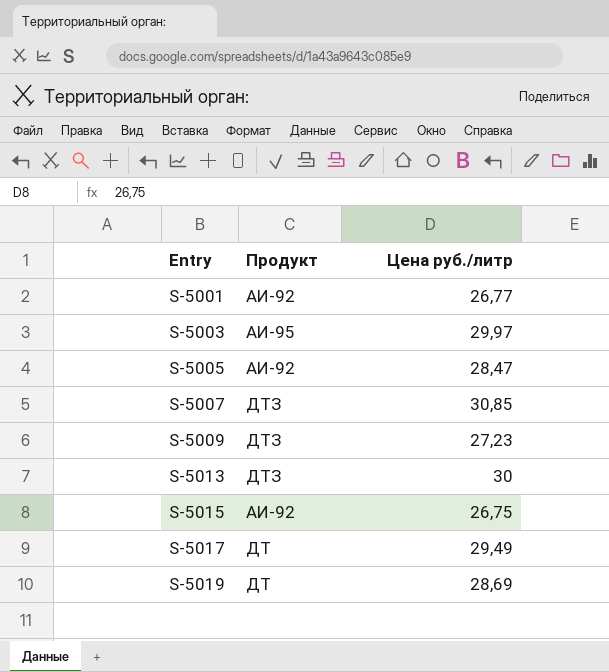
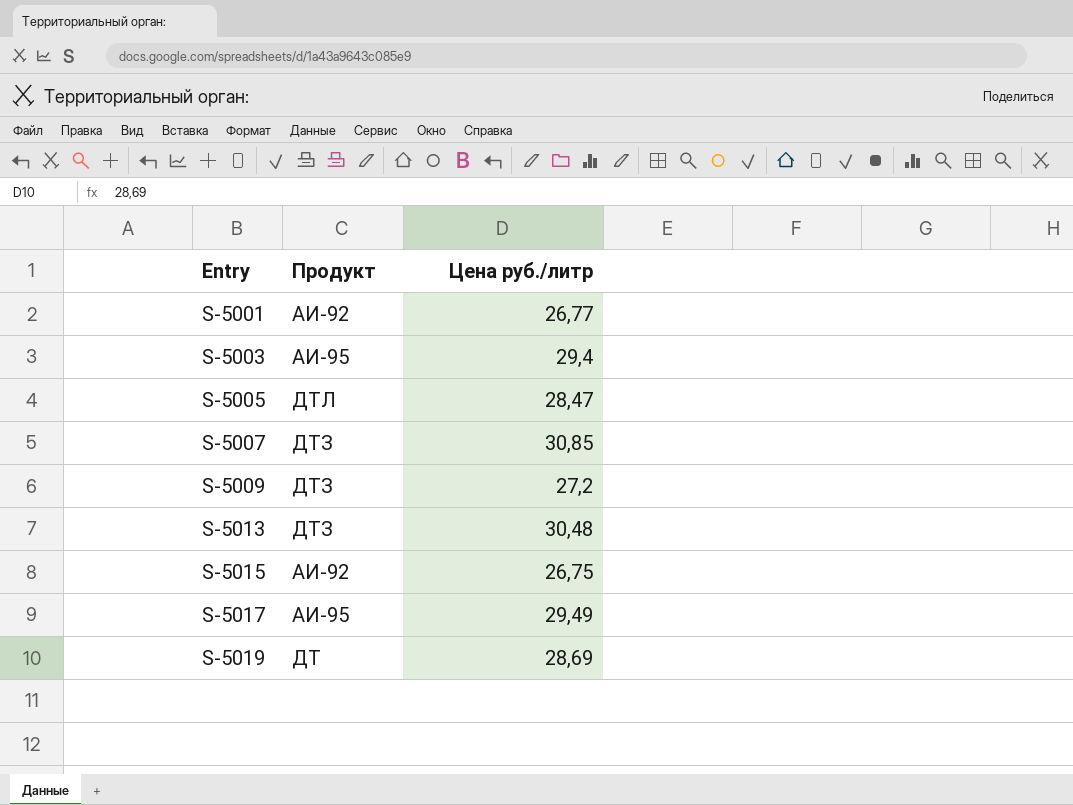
S-5003 | Цена руб./литр: 29,97 -> 29,4
S-5005 | Продукт: АИ-92 -> ДТЛ
S-5009 | Цена руб./литр: 27,23 -> 27,2
S-5013 | Цена руб./литр: 30 -> 30,48
S-5017 | Продукт: ДТ -> АИ-95

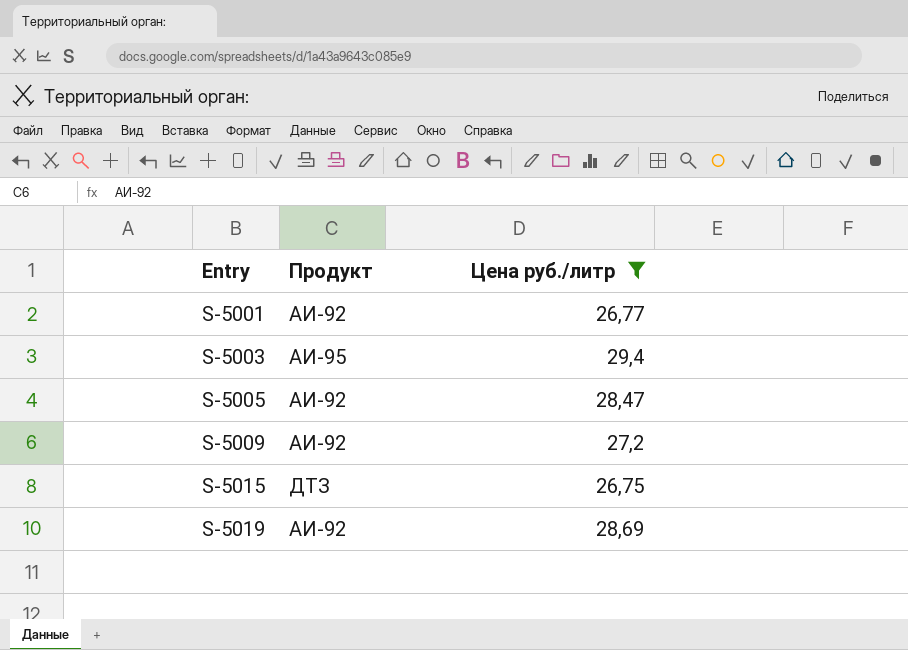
filter: none -> Цена руб./литр <= 29,4
S-5005 | Продукт: ДТЛ -> АИ-92
S-5009 | Продукт: ДТЗ -> АИ-92
S-5015 | Продукт: АИ-92 -> ДТЗ
S-5019 | Продукт: ДТ -> АИ-92

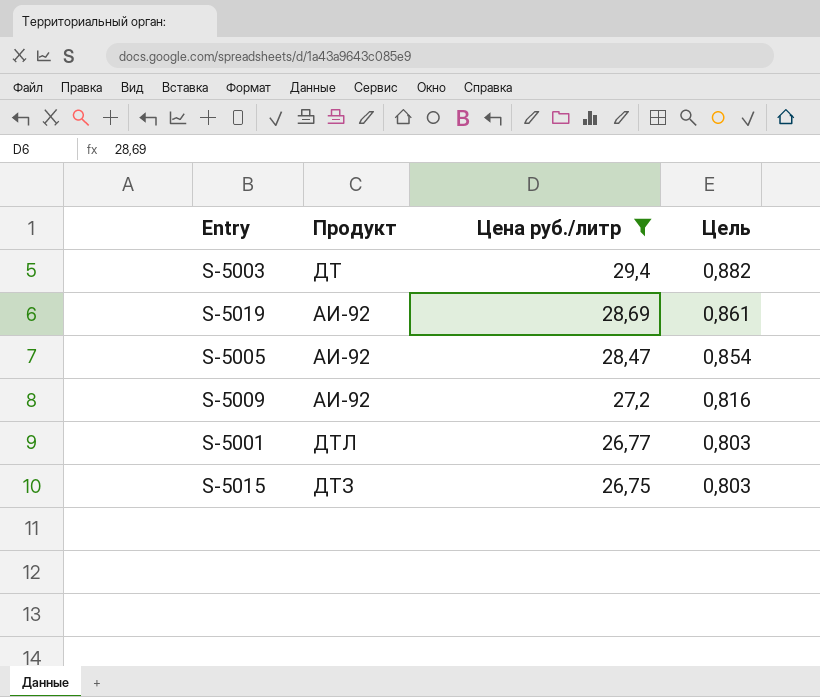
row order: Entry ascending -> Цена руб./литр descending
column Цель | formula: none -> [Цена руб./литр] * 0,03
S-5003 | Продукт: АИ-95 -> ДТ
S-5001 | Продукт: АИ-92 -> ДТЛ

